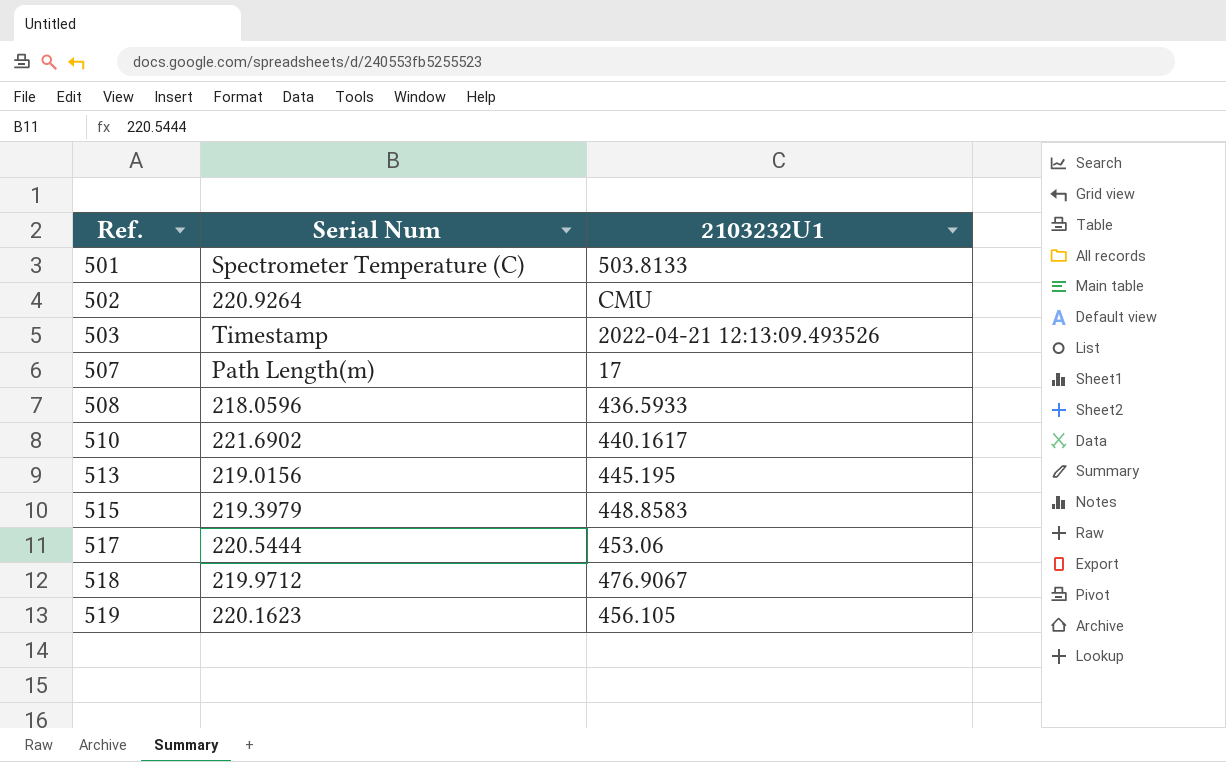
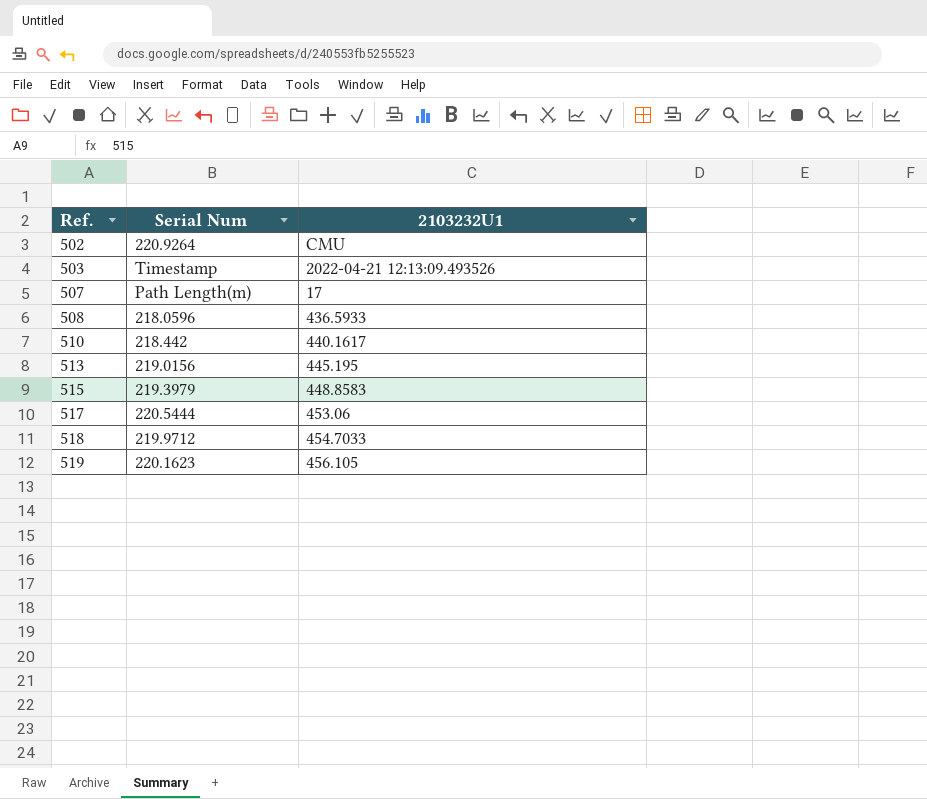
row 501: Spectrometer Temperature (C) | 503.8133 -> none
510 | Serial Num: 221.6902 -> 218.442
518 | 2103232U1: 476.9067 -> 454.7033

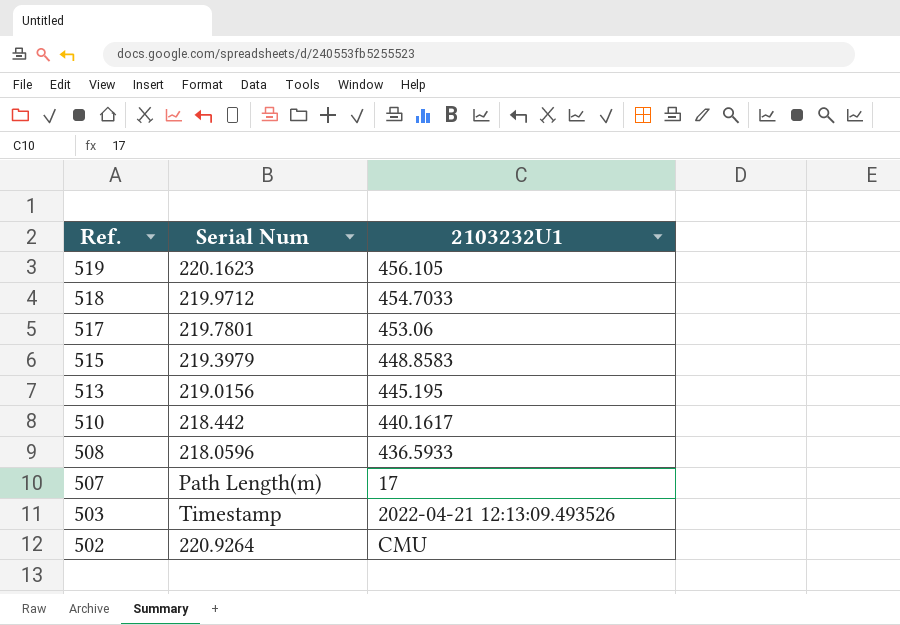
row order: Ref. ascending -> Ref. descending
517 | Serial Num: 220.5444 -> 219.7801

